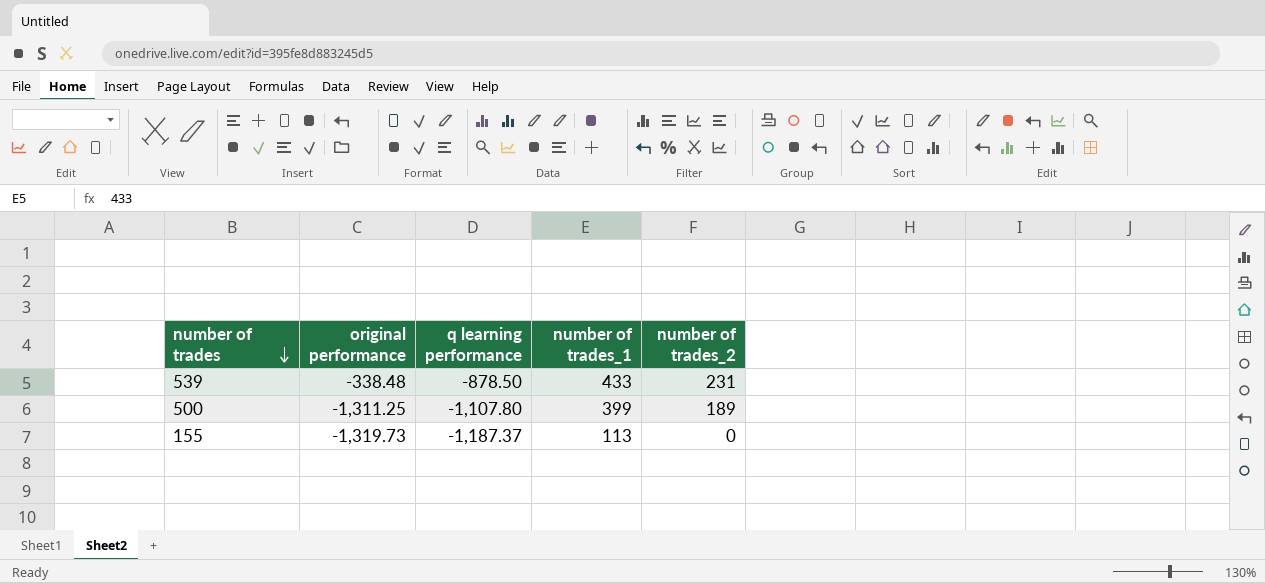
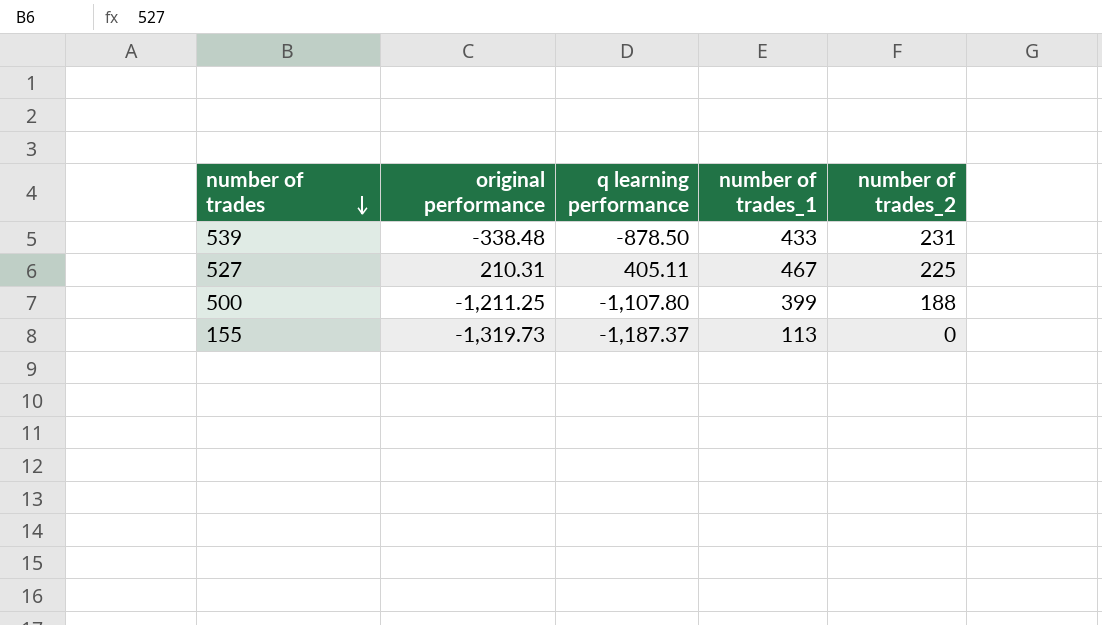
row 527: none -> 210.31 | 405.11 | 467 | 225
500 | original performance: -1,311.25 -> -1,211.25
500 | number of trades_2: 189 -> 188

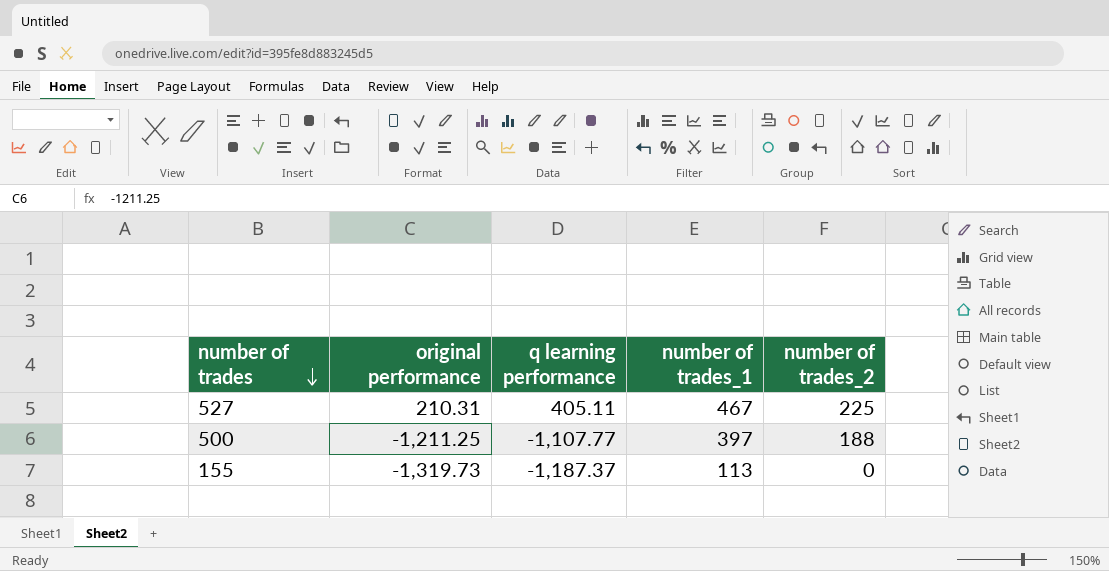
row 539: -338.48 | -878.50 | 433 | 231 -> none
500 | q learning performance: -1,107.80 -> -1,107.77
500 | number of trades_1: 399 -> 397

